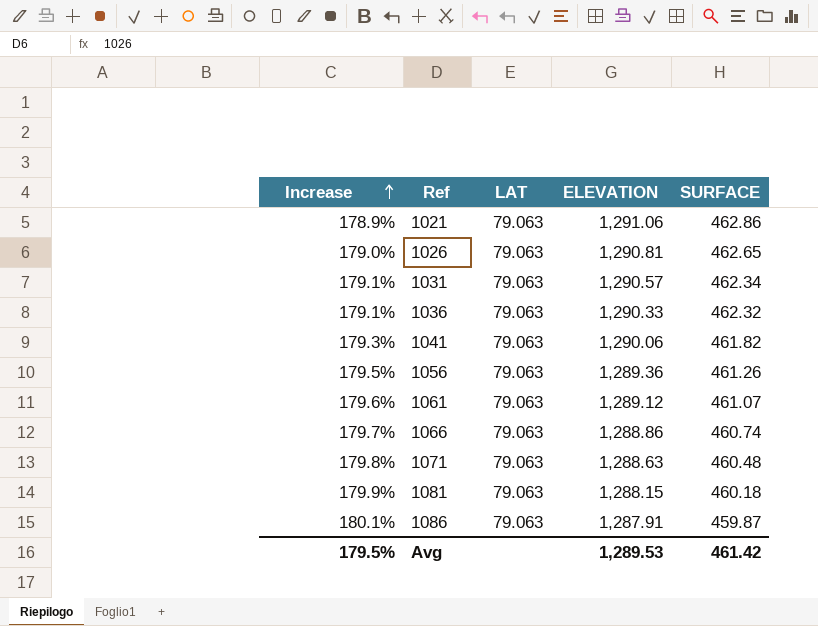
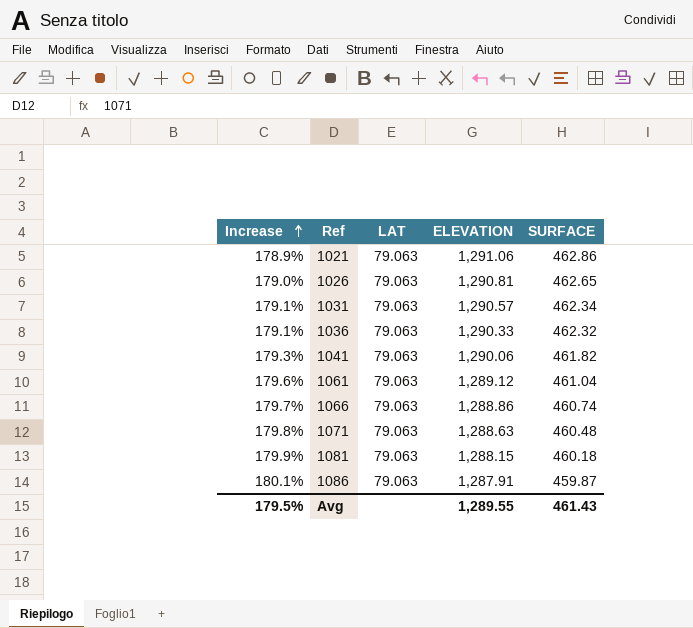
row 1056: 179.5% | 79.063 | 1,289.36 | 461.26 -> none
1061 | SURFACE: 461.07 -> 461.04
Avg | ELEVATION: 1,289.53 -> 1,289.55
Avg | SURFACE: 461.42 -> 461.43

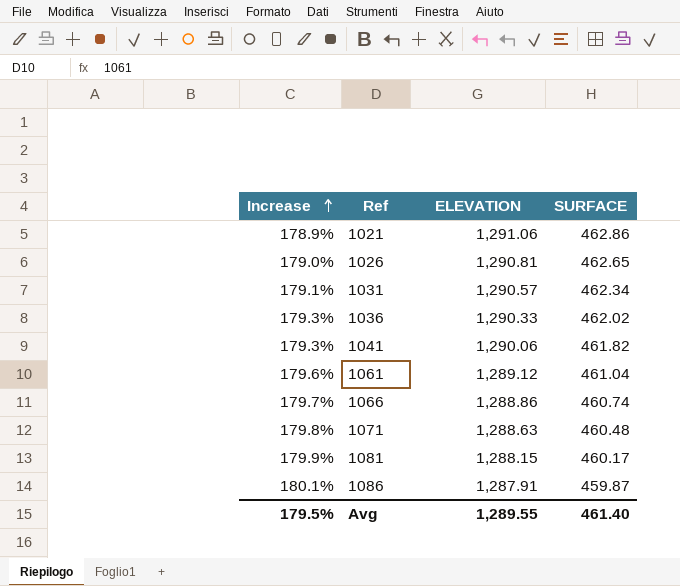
column LAT | position: 3 -> none
1036 | Increase: 179.1% -> 179.3%
1036 | SURFACE: 462.32 -> 462.02
1081 | SURFACE: 460.18 -> 460.17
Avg | SURFACE: 461.43 -> 461.40

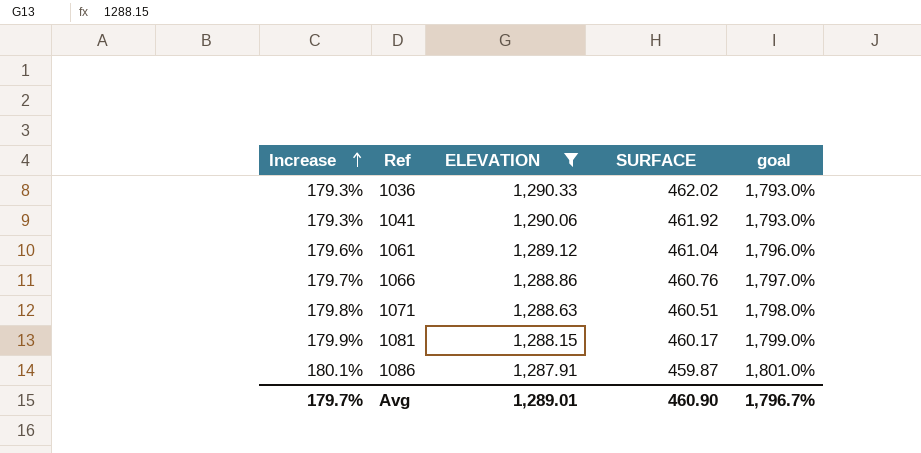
filter: none -> ELEVATION <= 1,290.33
column goal | formula: none -> [Increase] * 10
1041 | SURFACE: 461.82 -> 461.92
1066 | SURFACE: 460.74 -> 460.76
1071 | SURFACE: 460.48 -> 460.51
Avg | Increase: 179.5% -> 179.7%
Avg | ELEVATION: 1,289.55 -> 1,289.01
Avg | SURFACE: 461.40 -> 460.90

